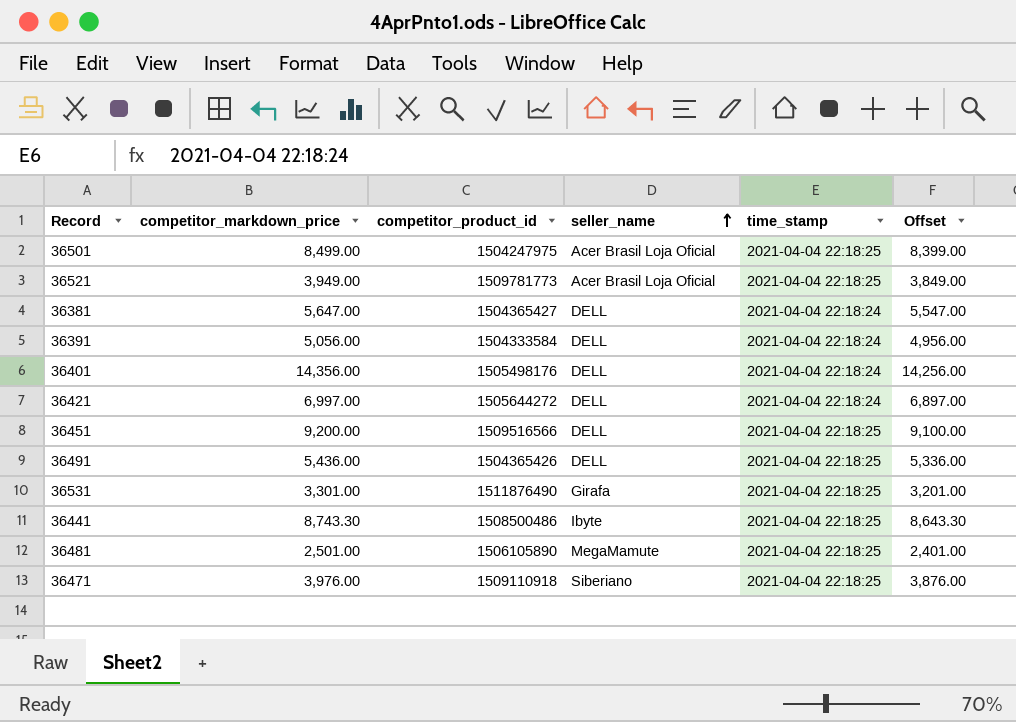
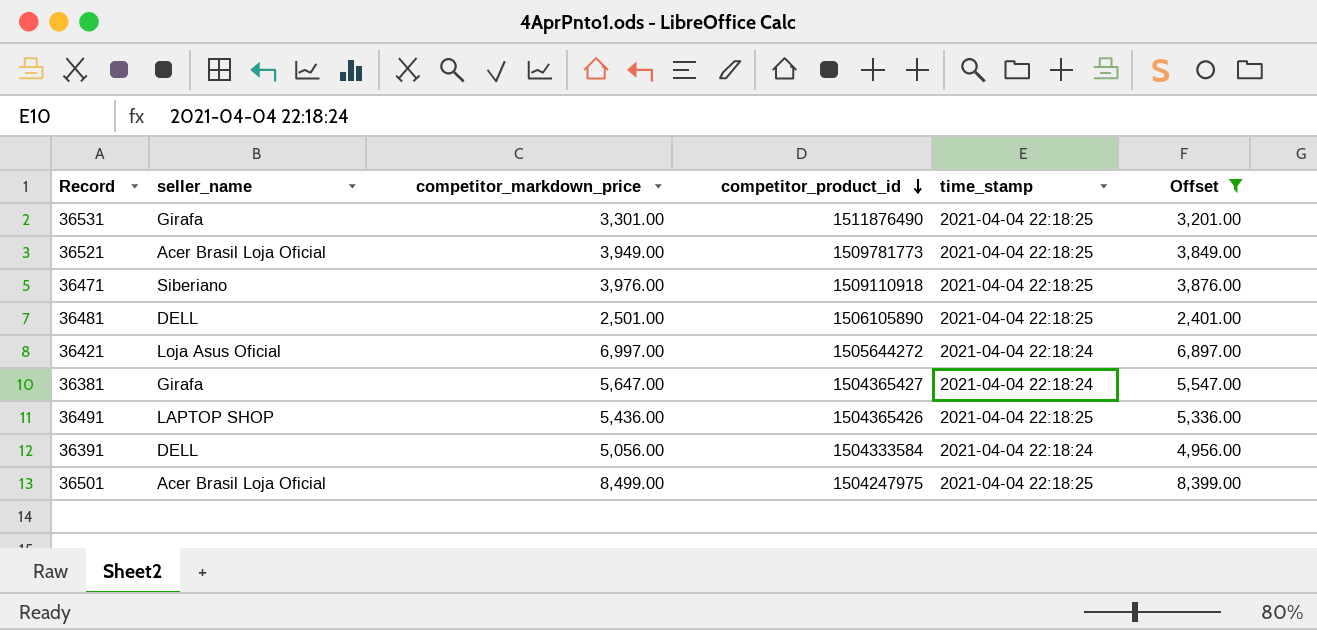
filter: none -> Offset <= 8,399.00
row order: seller_name ascending -> competitor_product_id descending
column seller_name | position: 4 -> 2
36481 | seller_name: MegaMamute -> DELL
36421 | seller_name: DELL -> Loja Asus Oficial
36381 | seller_name: DELL -> Girafa
36491 | seller_name: DELL -> LAPTOP SHOP

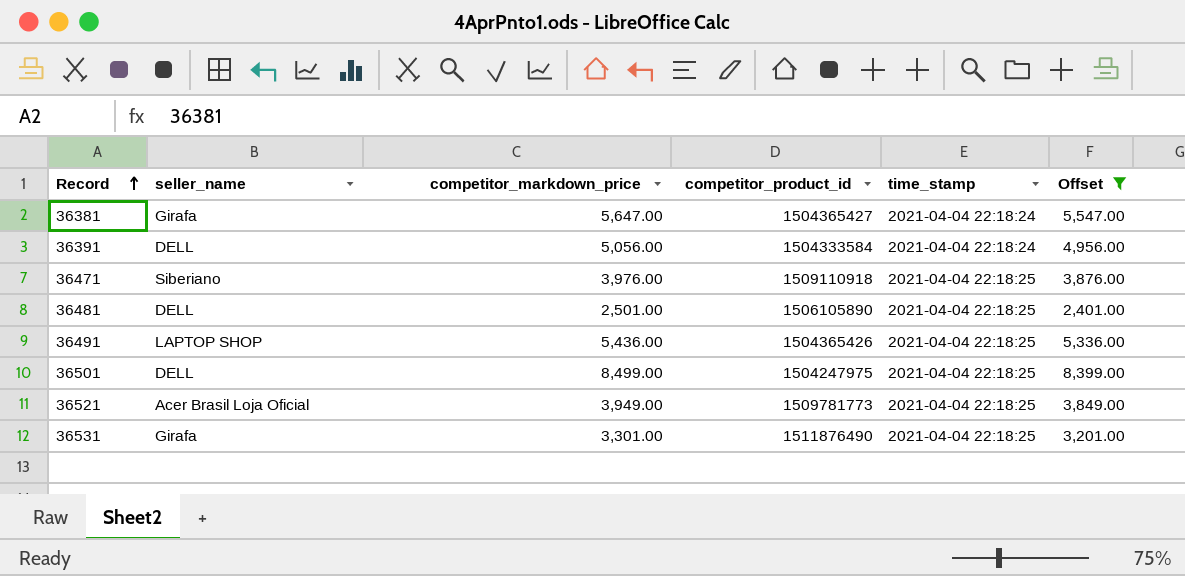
row order: competitor_product_id descending -> Record ascending
row 36421: Loja Asus Oficial | 6,997.00 | 1505644272 | 2021-04-04 22:18:24 | 6,897.00 -> none
36501 | seller_name: Acer Brasil Loja Oficial -> DELL

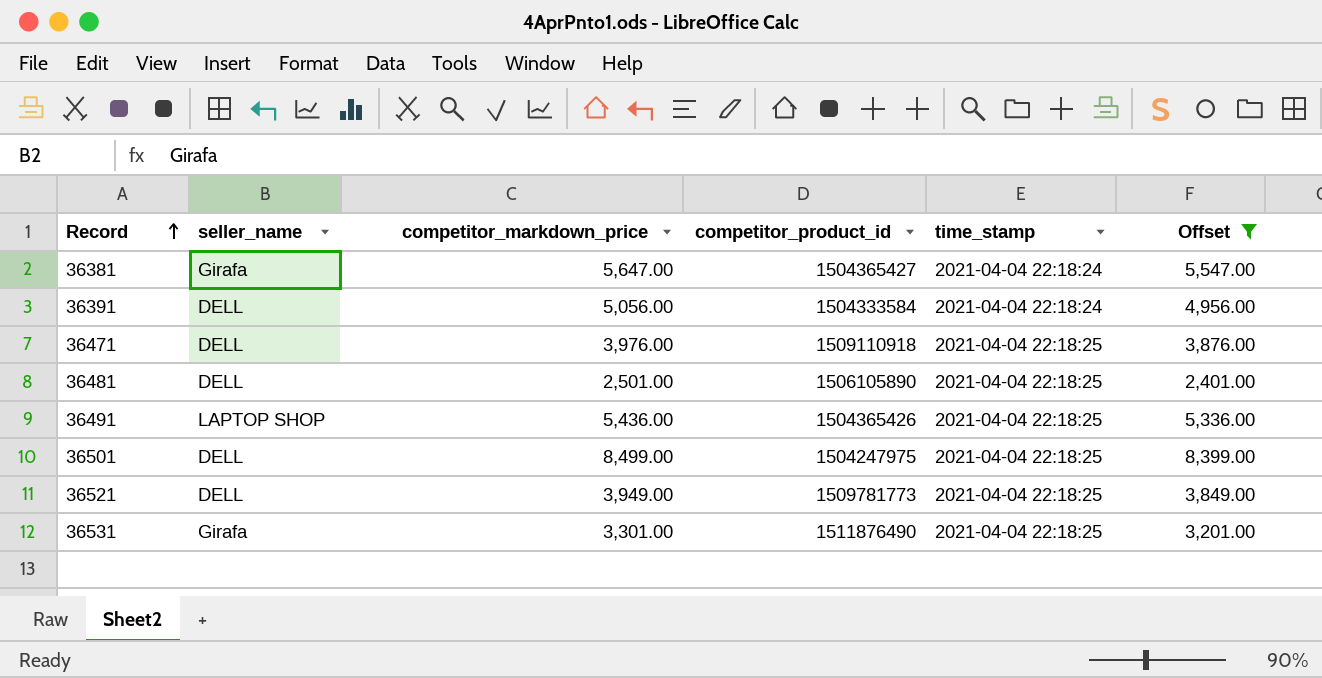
36471 | seller_name: Siberiano -> DELL
36521 | seller_name: Acer Brasil Loja Oficial -> DELL

